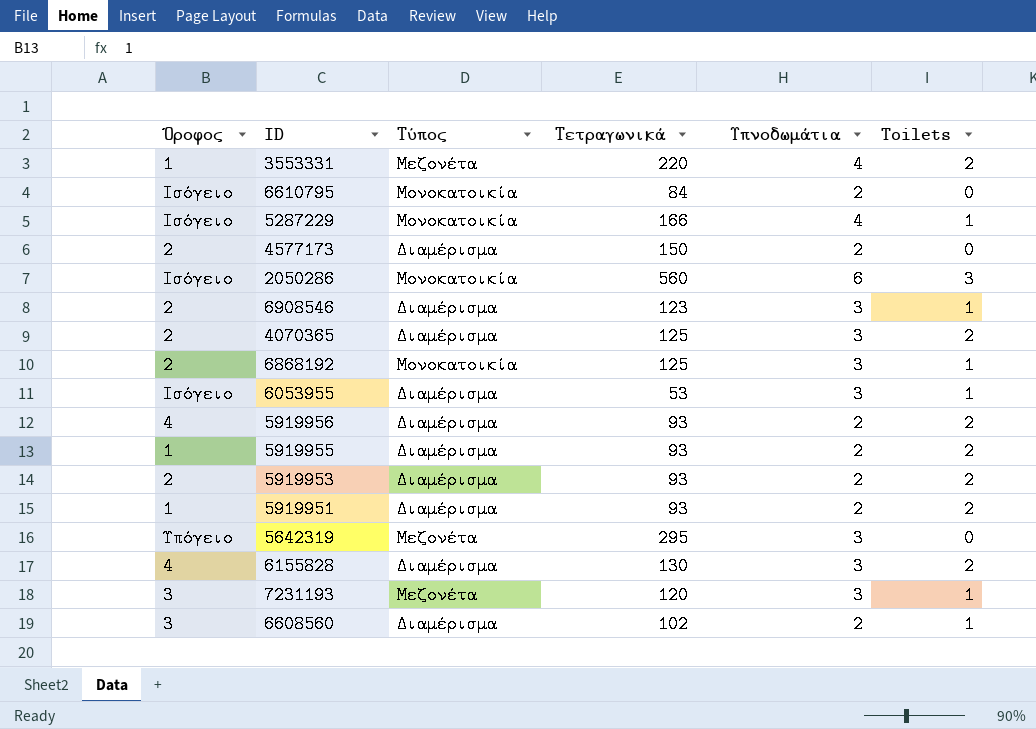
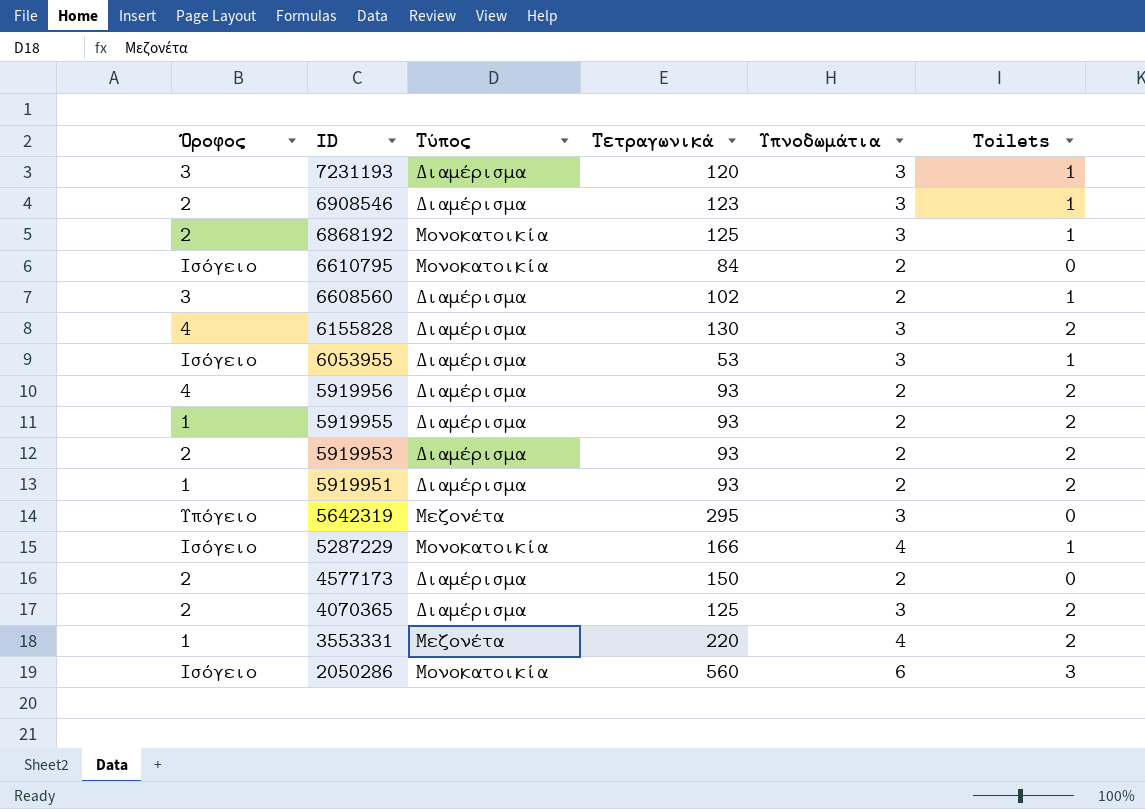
row order: none -> ID descending
7231193 | Τύπος: Μεζονέτα -> Διαμέρισμα

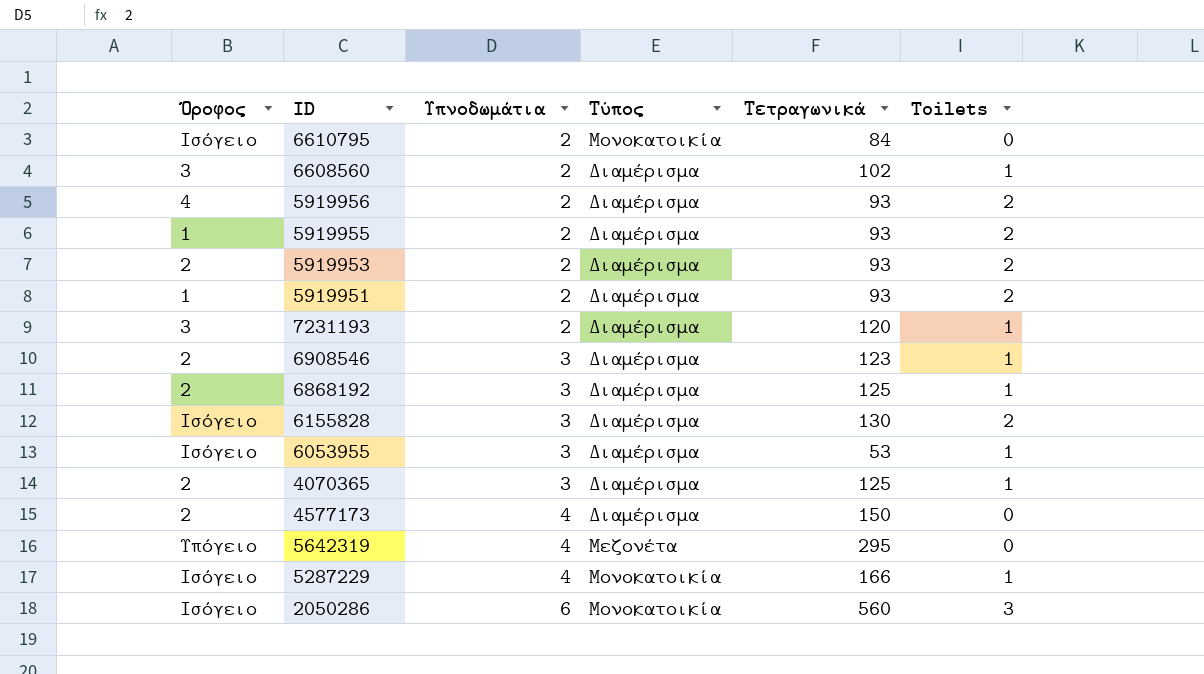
row order: ID descending -> Υπνοδωμάτια ascending
column Υπνοδωμάτια | position: 5 -> 3
row 3553331: 1 | Μεζονέτα | 220 | 4 | 2 -> none
7231193 | Υπνοδωμάτια: 3 -> 2
6868192 | Τύπος: Μονοκατοικία -> Διαμέρισμα
6155828 | Όροφος: 4 -> Ισόγειο
4070365 | Toilets: 2 -> 1
4577173 | Υπνοδωμάτια: 2 -> 4
5642319 | Υπνοδωμάτια: 3 -> 4

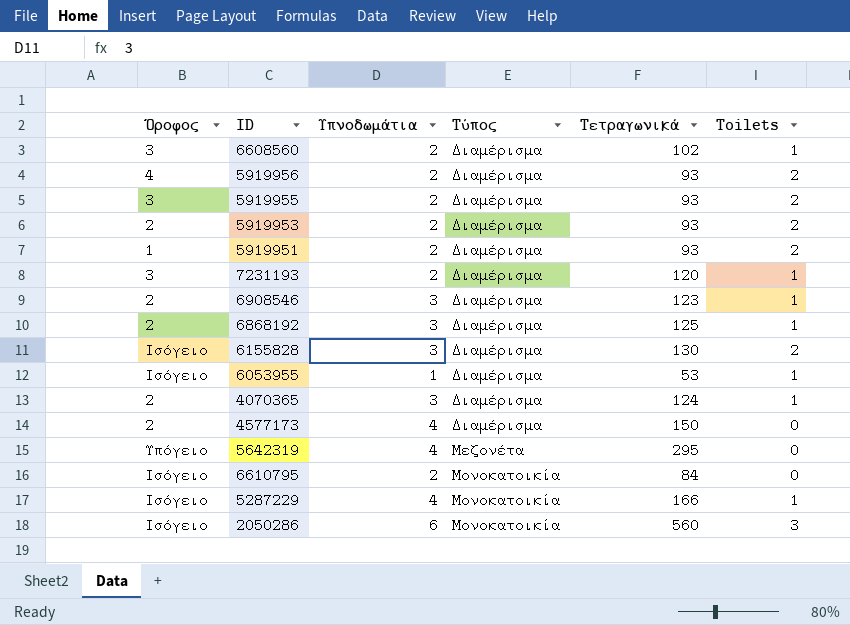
row order: Υπνοδωμάτια ascending -> Τύπος ascending
5919955 | Όροφος: 1 -> 3
6053955 | Υπνοδωμάτια: 3 -> 1
4070365 | Τετραγωνικά: 125 -> 124

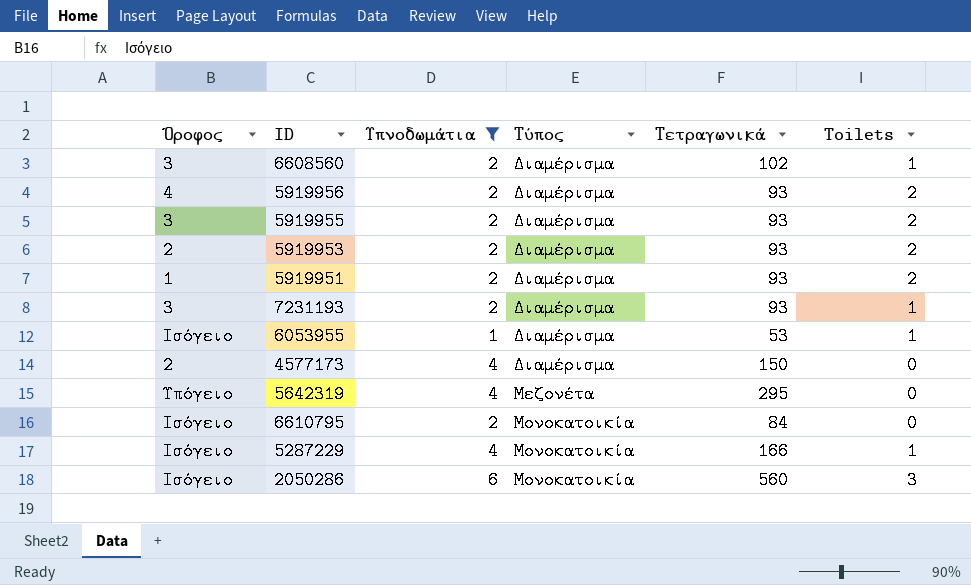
filter: none -> Υπνοδωμάτια != 3
7231193 | Τετραγωνικά: 120 -> 93

